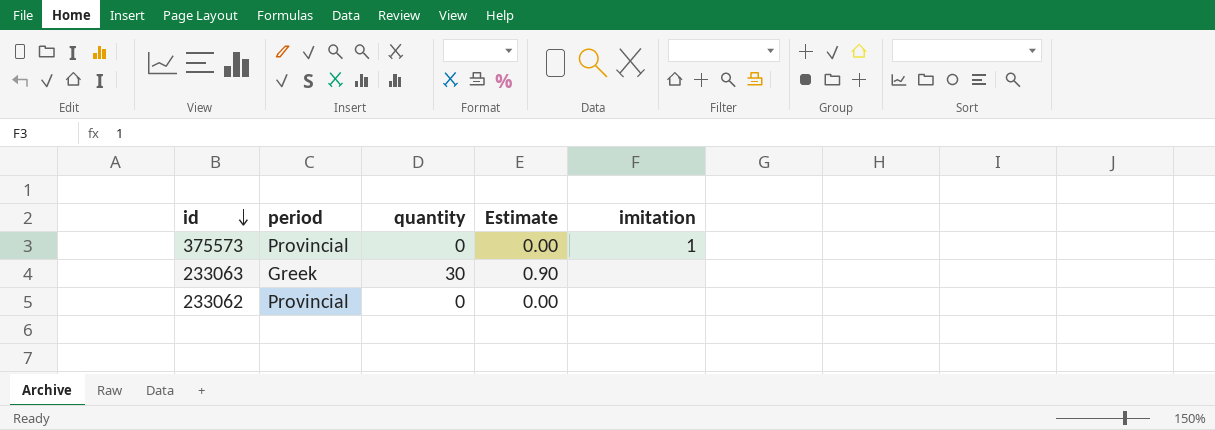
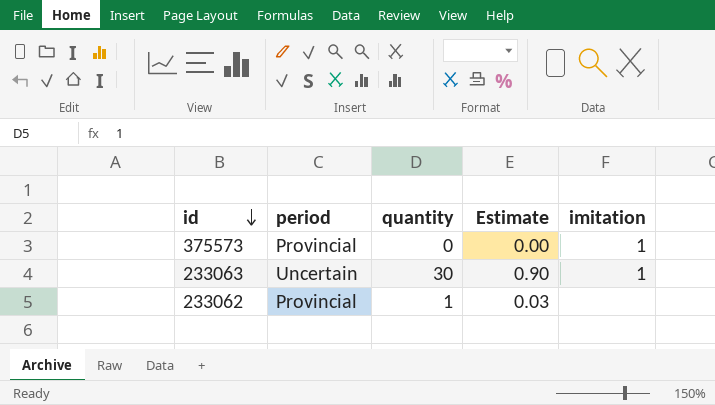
233063 | period: Greek -> Uncertain
233063 | imitation: none -> 1
233062 | quantity: 0 -> 1
233062 | Estimate: 0.00 -> 0.03

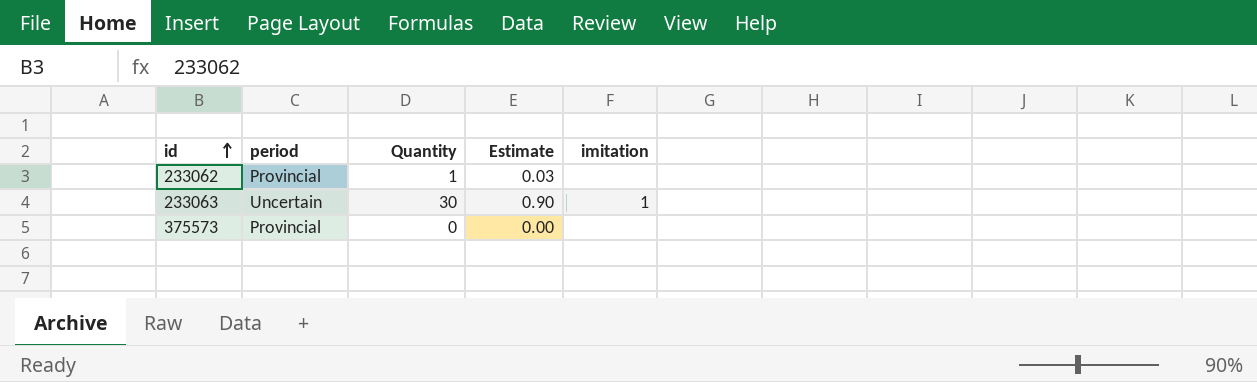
row order: id descending -> id ascending
column name: quantity -> Quantity
375573 | imitation: 1 -> none

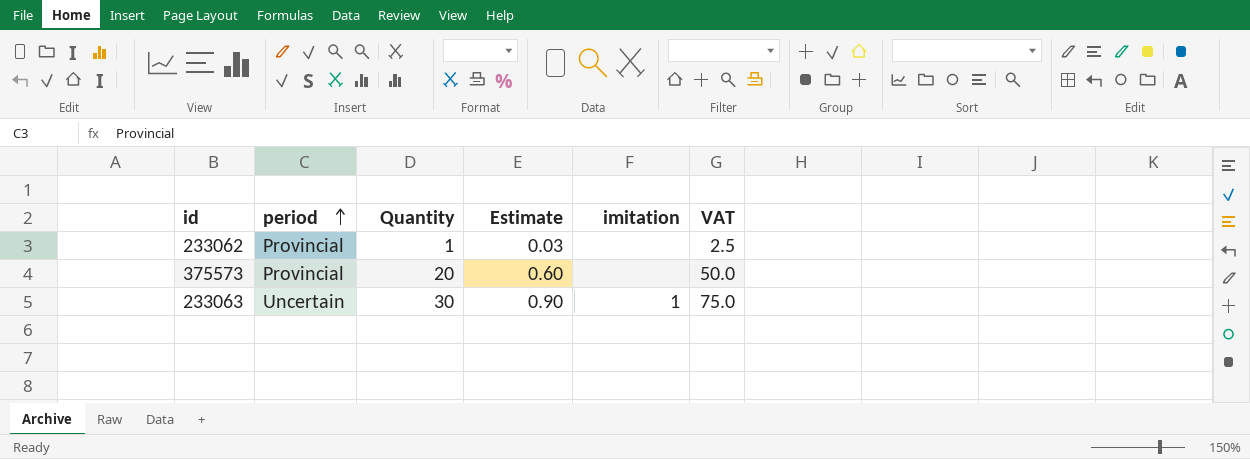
row order: id ascending -> period ascending
column VAT | formula: none -> [Quantity] * 2.5
375573 | Quantity: 0 -> 20
375573 | Estimate: 0.00 -> 0.60

